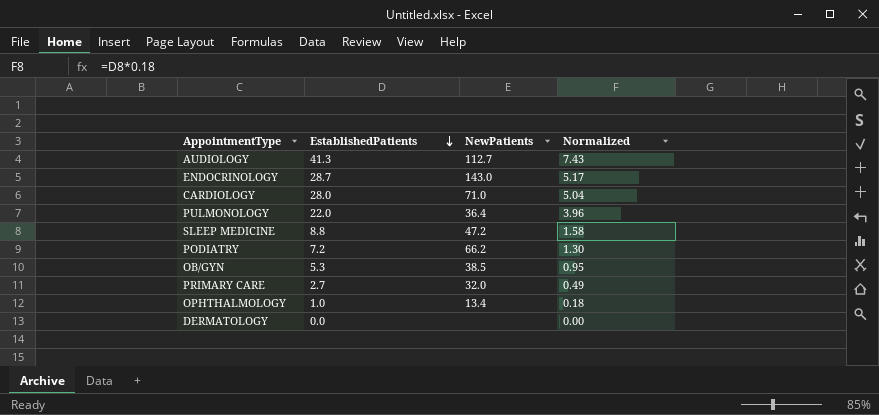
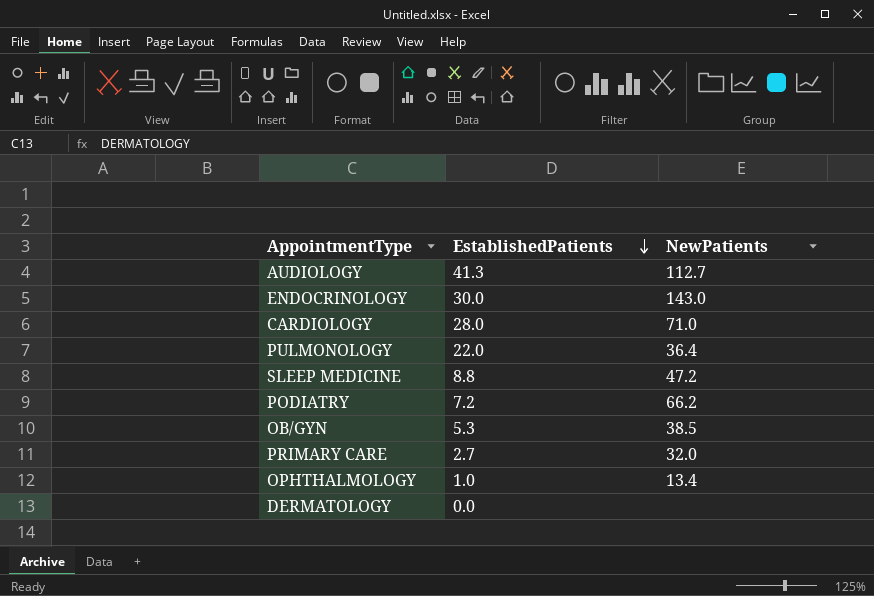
column Normalized | formula: [EstablishedPatients] * 0.18 -> none
ENDOCRINOLOGY | EstablishedPatients: 28.7 -> 30.0

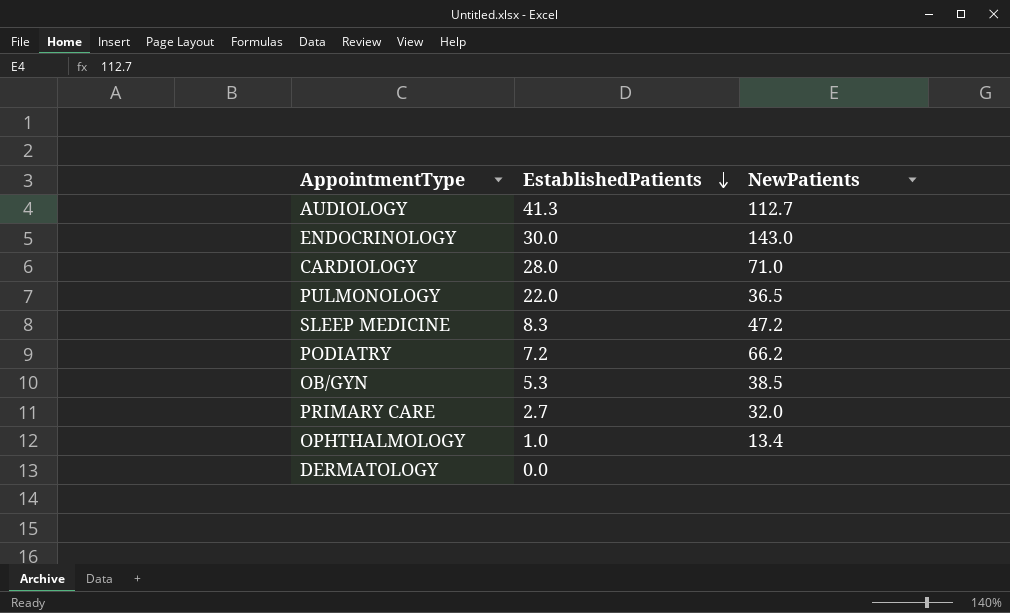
PULMONOLOGY | NewPatients: 36.4 -> 36.5
SLEEP MEDICINE | EstablishedPatients: 8.8 -> 8.3

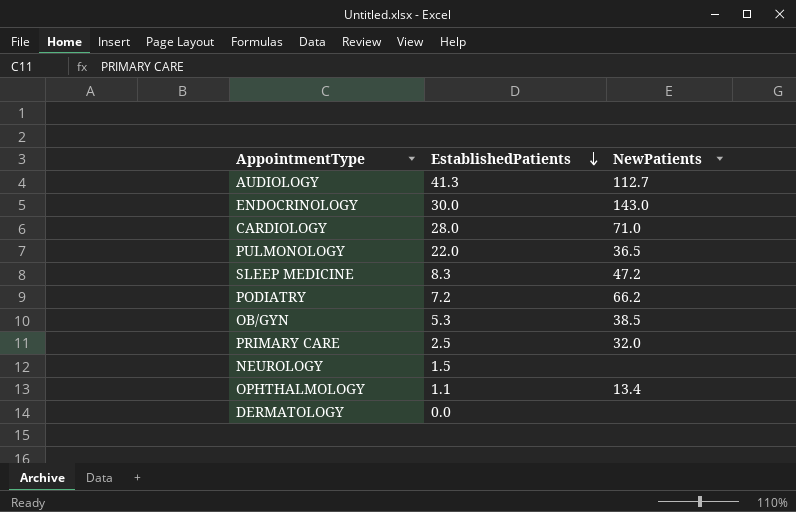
PRIMARY CARE | EstablishedPatients: 2.7 -> 2.5
row NEUROLOGY: none -> 1.5 | none
OPHTHALMOLOGY | EstablishedPatients: 1.0 -> 1.1

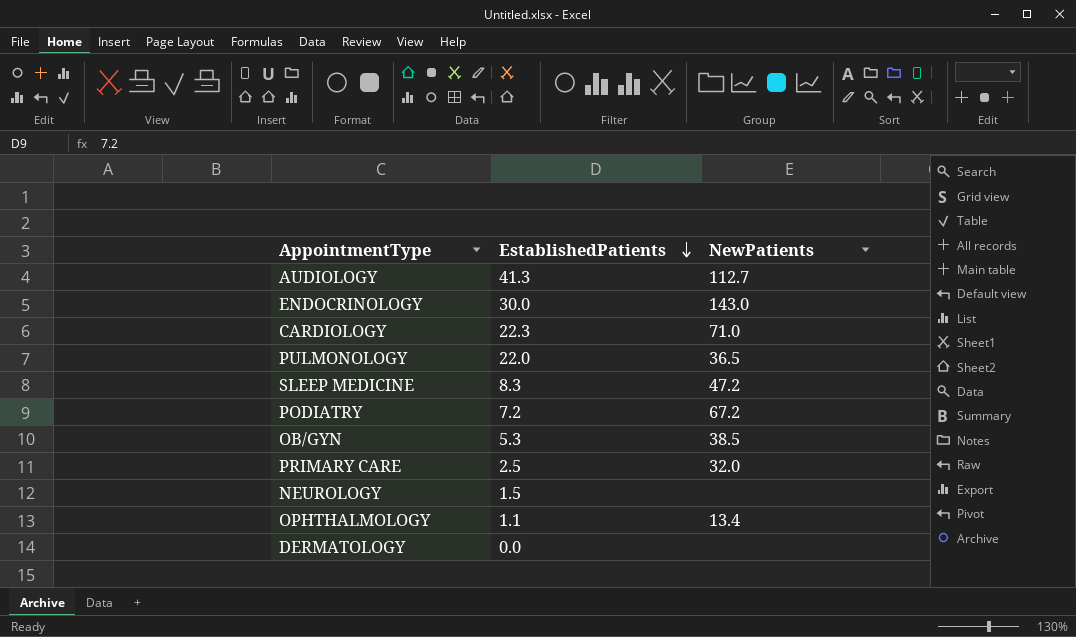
CARDIOLOGY | EstablishedPatients: 28.0 -> 22.3
PODIATRY | NewPatients: 66.2 -> 67.2

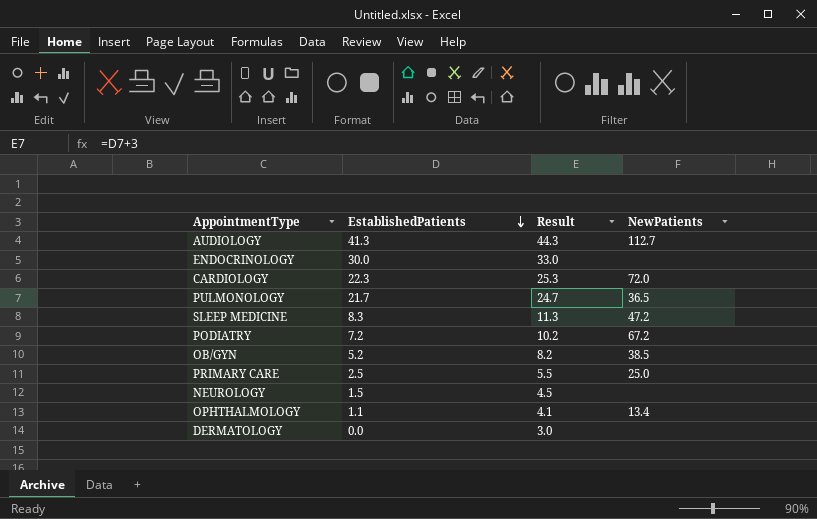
column Result | formula: none -> [EstablishedPatients] + 3
ENDOCRINOLOGY | NewPatients: 143.0 -> none
CARDIOLOGY | NewPatients: 71.0 -> 72.0
PULMONOLOGY | EstablishedPatients: 22.0 -> 21.7
OB/GYN | EstablishedPatients: 5.3 -> 5.2
PRIMARY CARE | NewPatients: 32.0 -> 25.0

